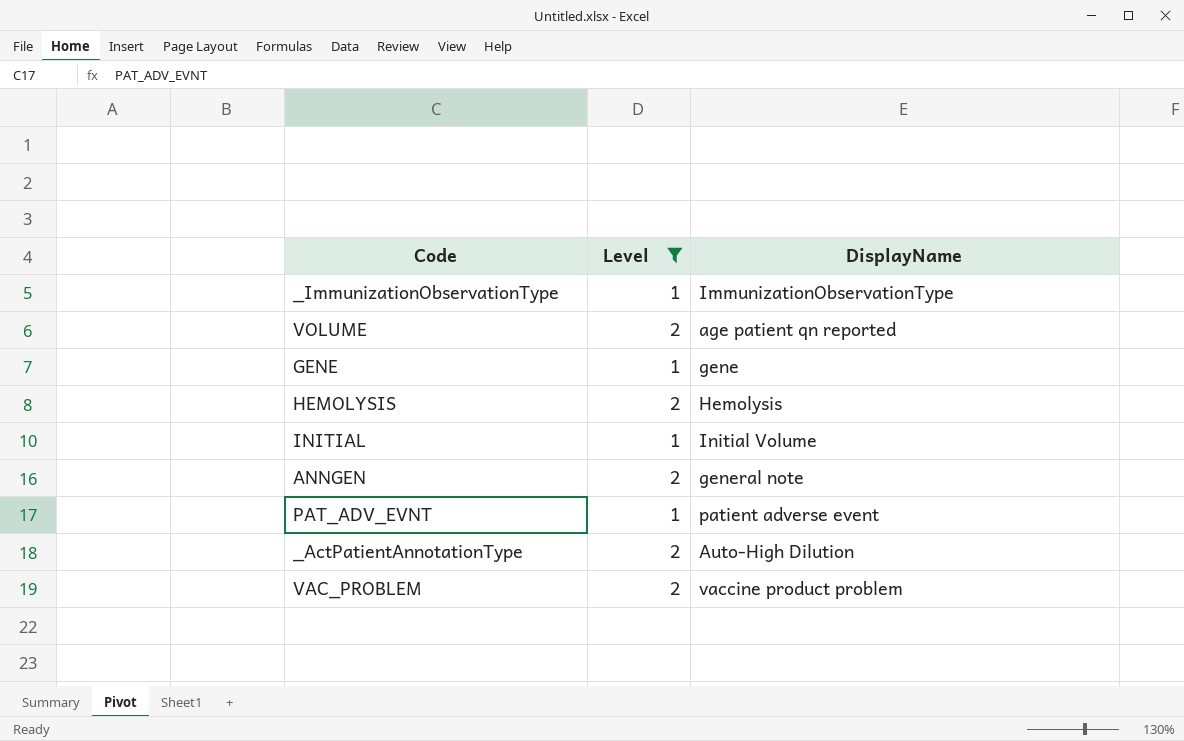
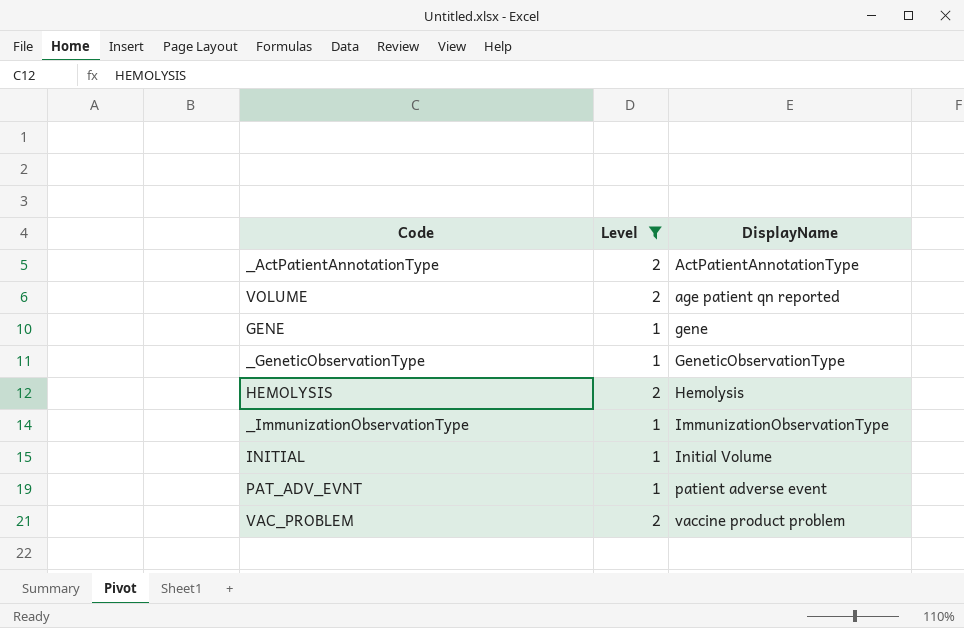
row order: none -> DisplayName ascending
row ANNGEN: 2 | general note -> none
_ActPatientAnnotationType | DisplayName: Auto-High Dilution -> ActPatientAnnotationType
row _GeneticObservationType: none -> 1 | GeneticObservationType

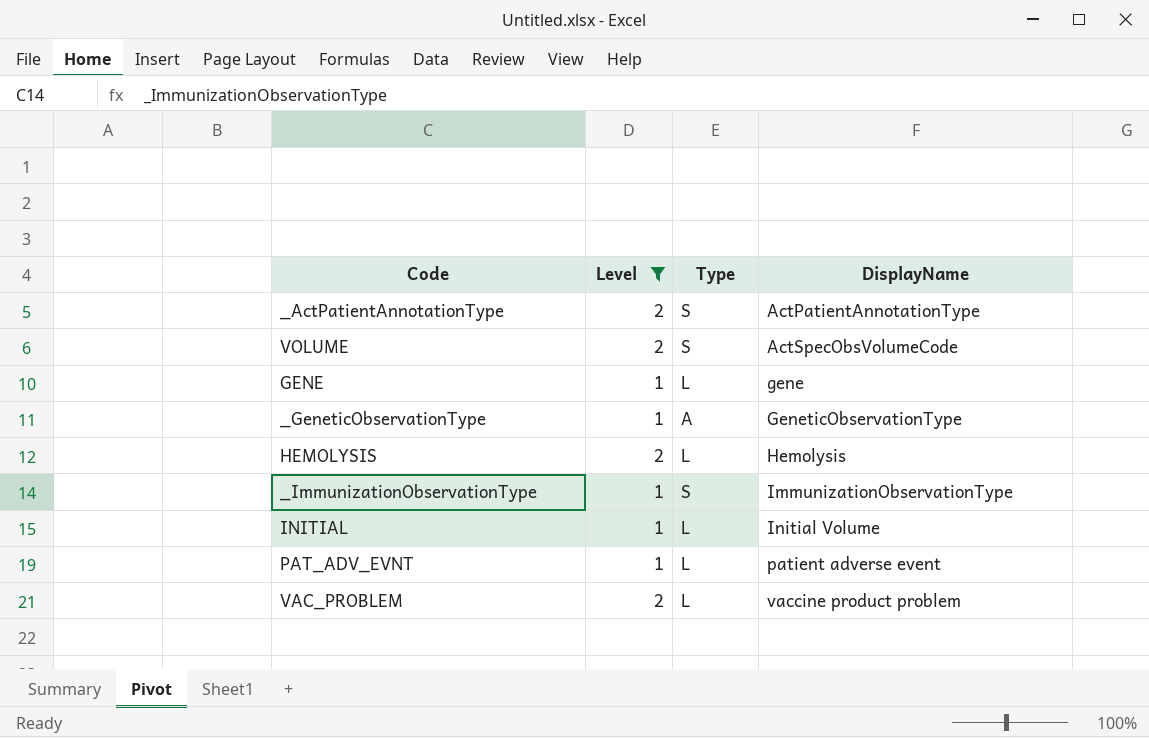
column Type | position: none -> 3
VOLUME | DisplayName: age patient qn reported -> ActSpecObsVolumeCode

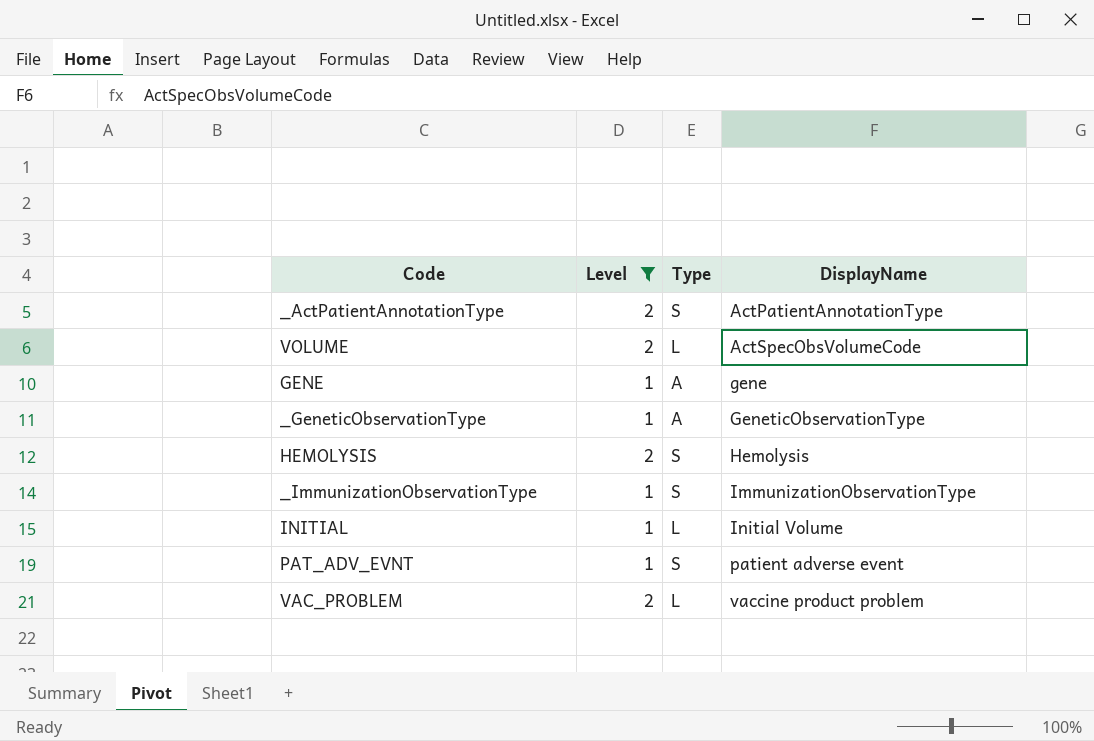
VOLUME | Type: S -> L
GENE | Type: L -> A
HEMOLYSIS | Type: L -> S
PAT_ADV_EVNT | Type: L -> S

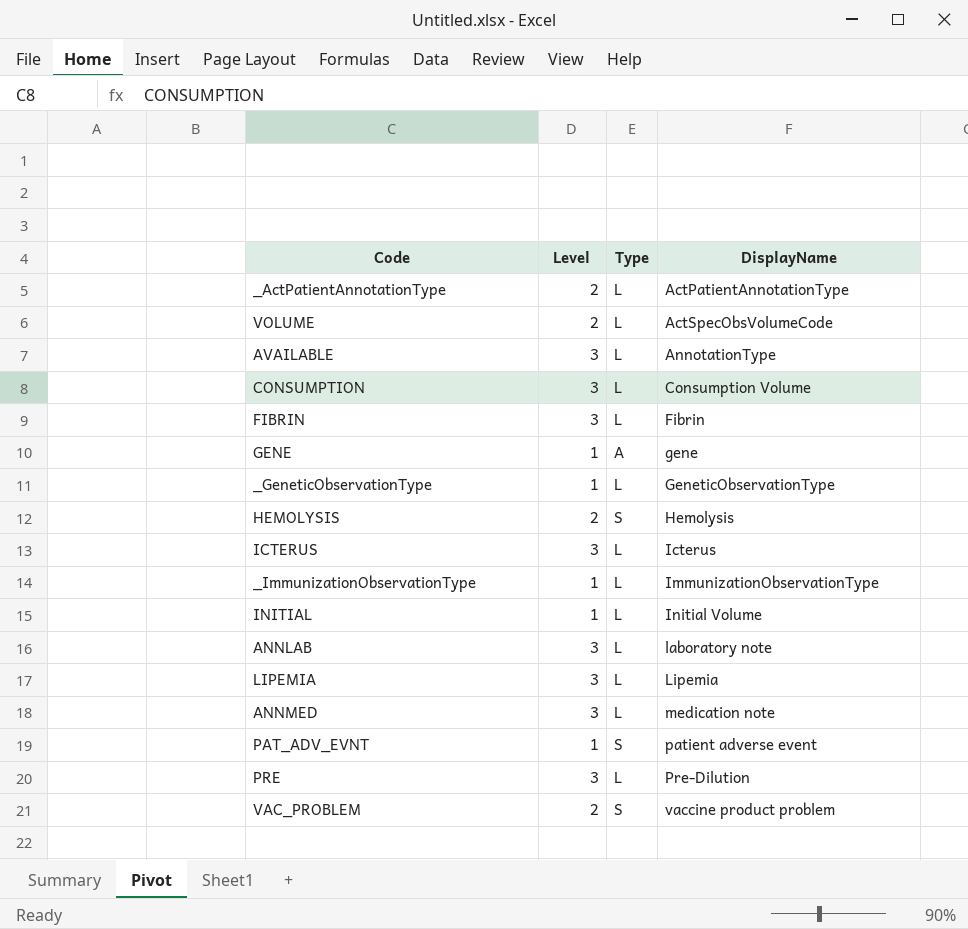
filter: Level != 3 -> none
_ActPatientAnnotationType | Type: S -> L
_GeneticObservationType | Type: A -> L
_ImmunizationObservationType | Type: S -> L
VAC_PROBLEM | Type: L -> S

